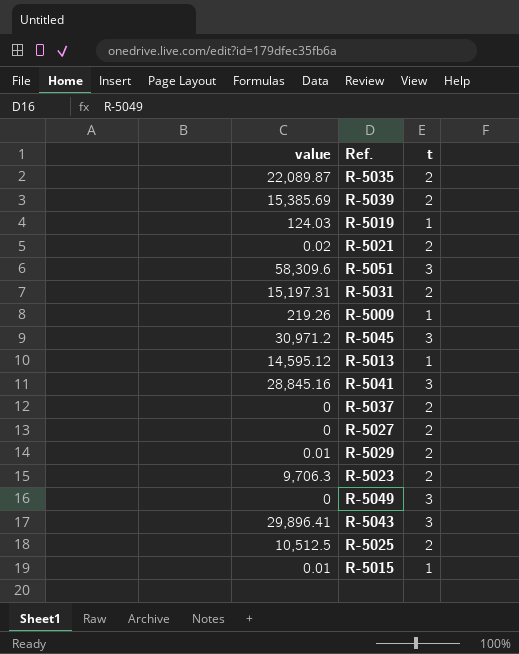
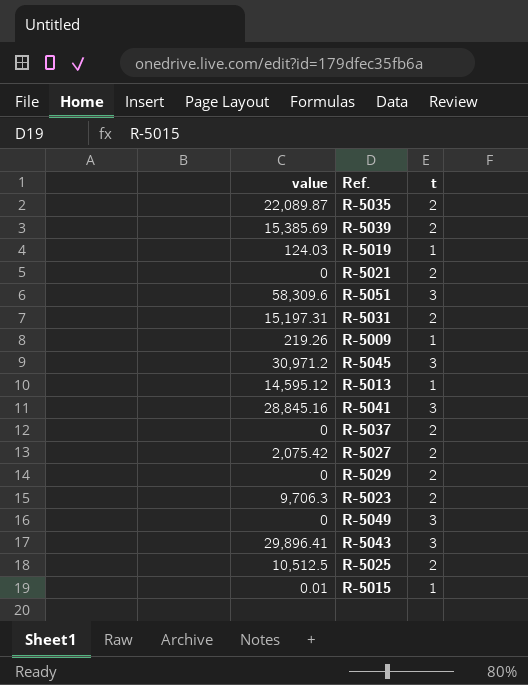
R-5021 | value: 0.02 -> 0
R-5027 | value: 0 -> 2,075.42
R-5029 | value: 0.01 -> 0

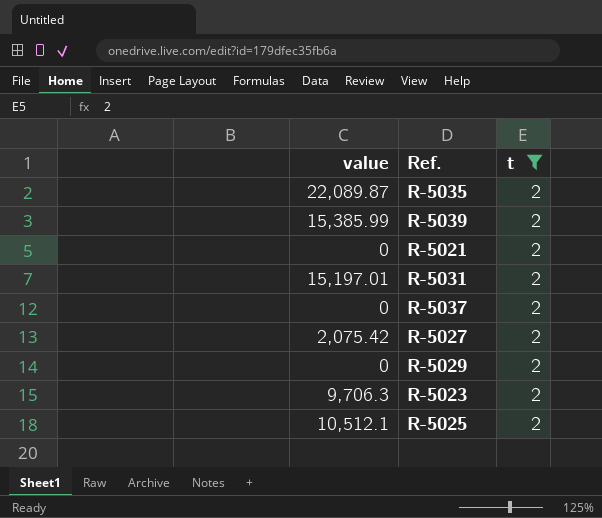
filter: none -> t = 2
R-5039 | value: 15,385.69 -> 15,385.99
R-5031 | value: 15,197.31 -> 15,197.01
R-5025 | value: 10,512.5 -> 10,512.1

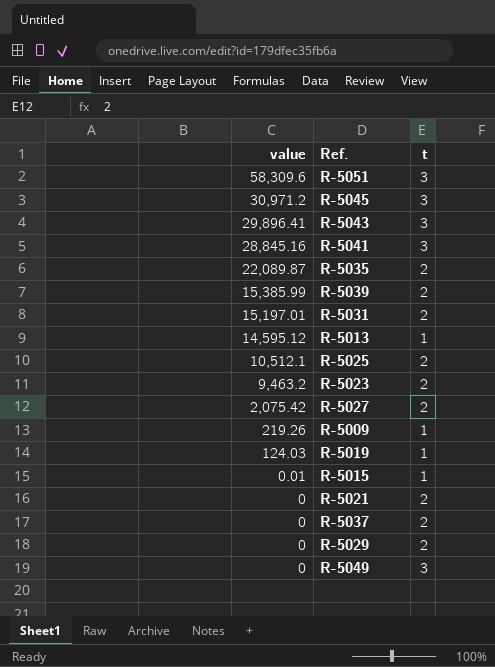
filter: t = 2 -> none
row order: none -> value descending
R-5023 | value: 9,706.3 -> 9,463.2

